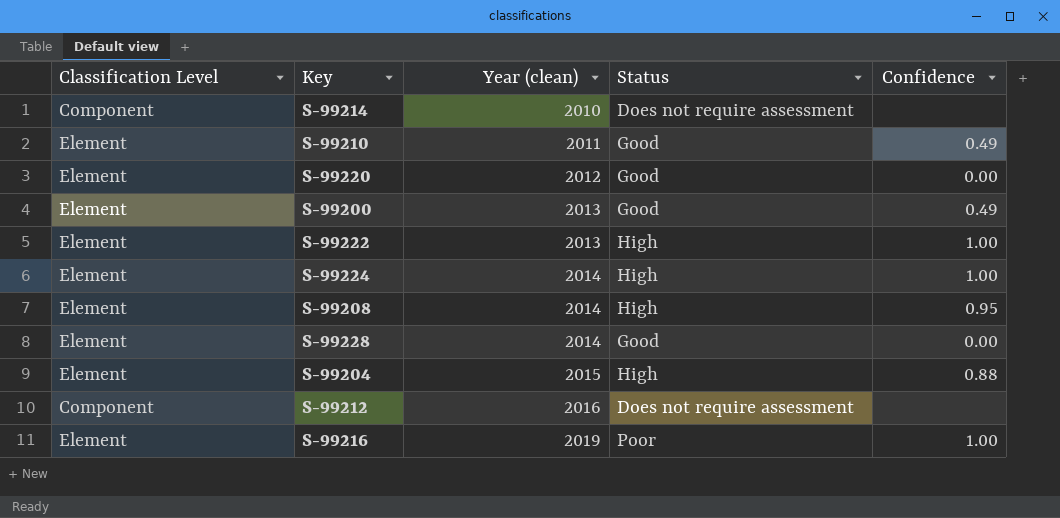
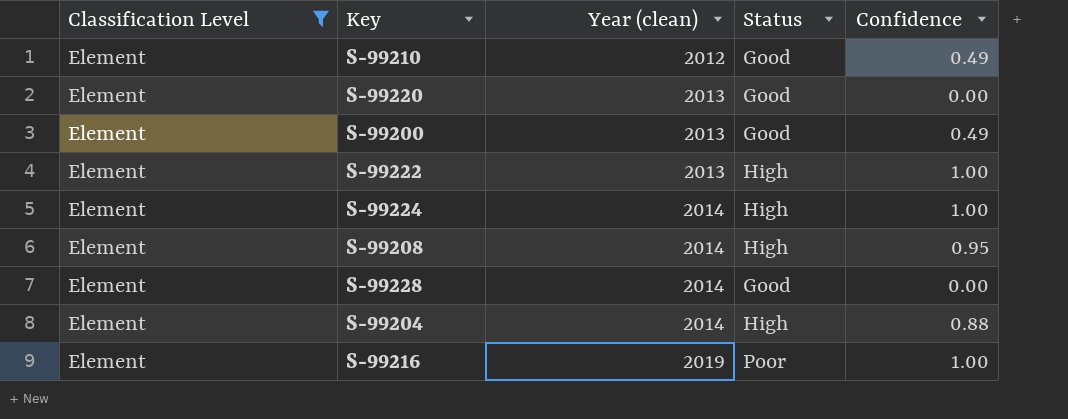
filter: none -> Classification Level = Element
S-99210 | Year (clean): 2011 -> 2012
S-99220 | Year (clean): 2012 -> 2013
S-99204 | Year (clean): 2015 -> 2014

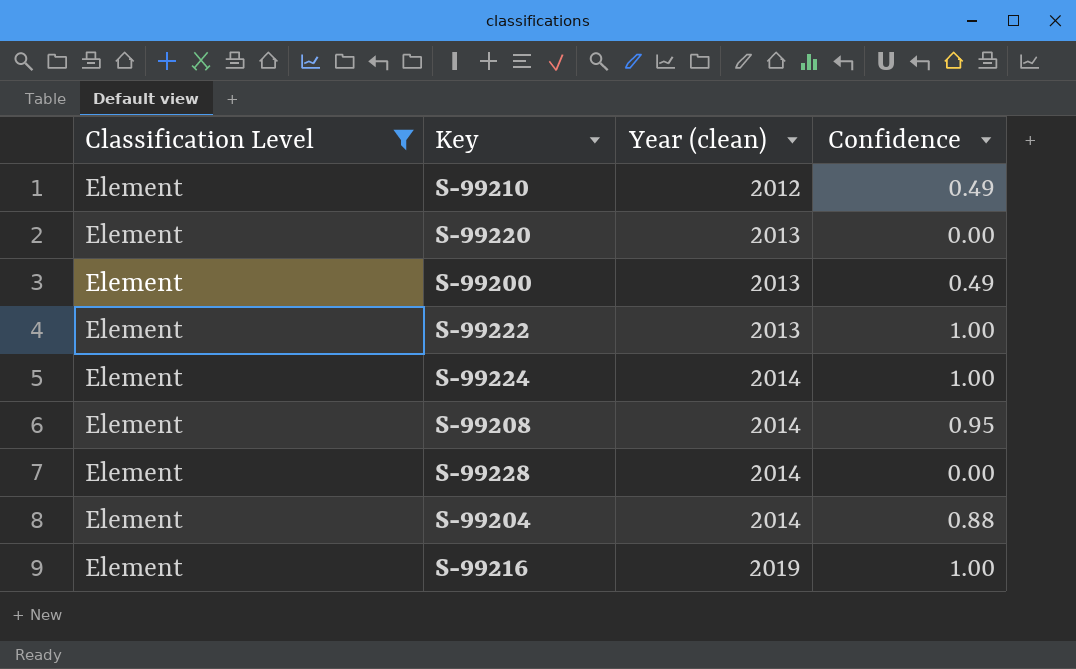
column Status | position: 4 -> none

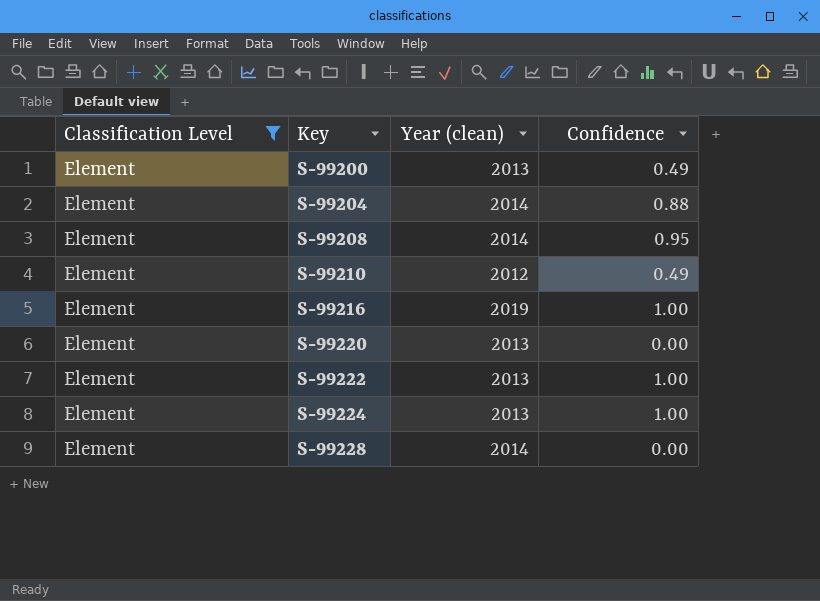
row order: Year (clean) ascending -> Key ascending
S-99224 | Year (clean): 2014 -> 2013

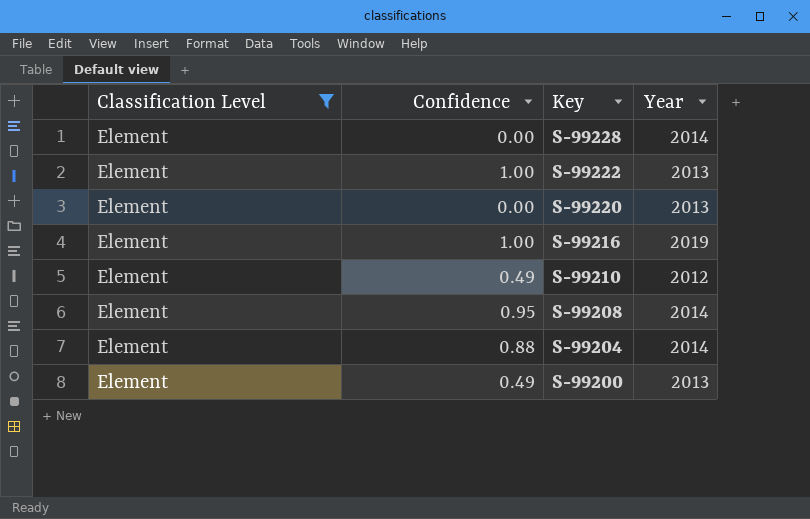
row order: Key ascending -> Key descending
column Confidence | position: 4 -> 2
column name: Year (clean) -> Year
row S-99224: Element | 2013 | 1.00 -> none

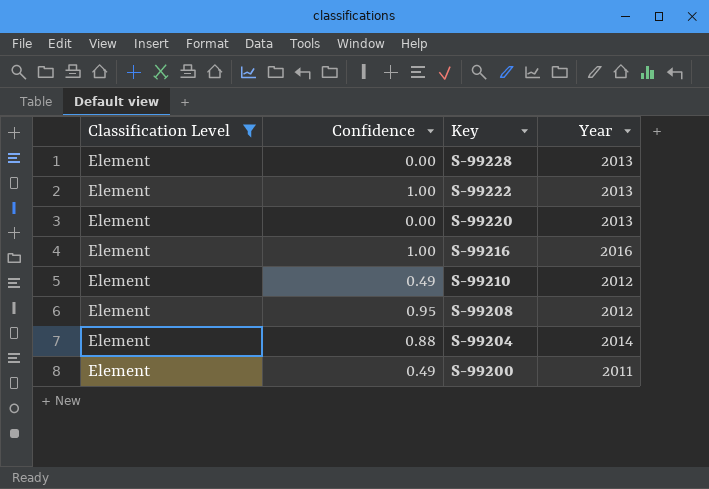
S-99228 | Year: 2014 -> 2013
S-99216 | Year: 2019 -> 2016
S-99208 | Year: 2014 -> 2012
S-99200 | Year: 2013 -> 2011

